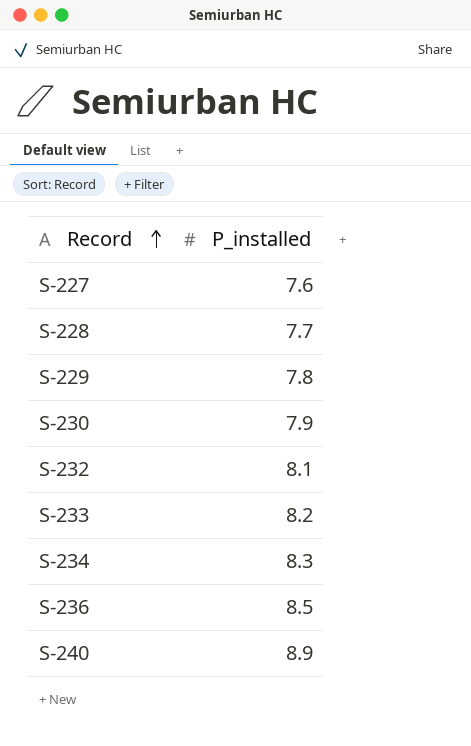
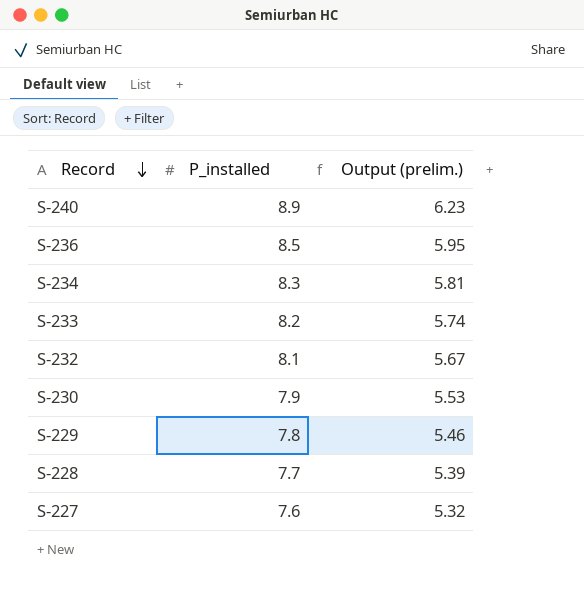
row order: Record ascending -> Record descending
column Output (prelim.) | formula: none -> [P_installed] * 0.7

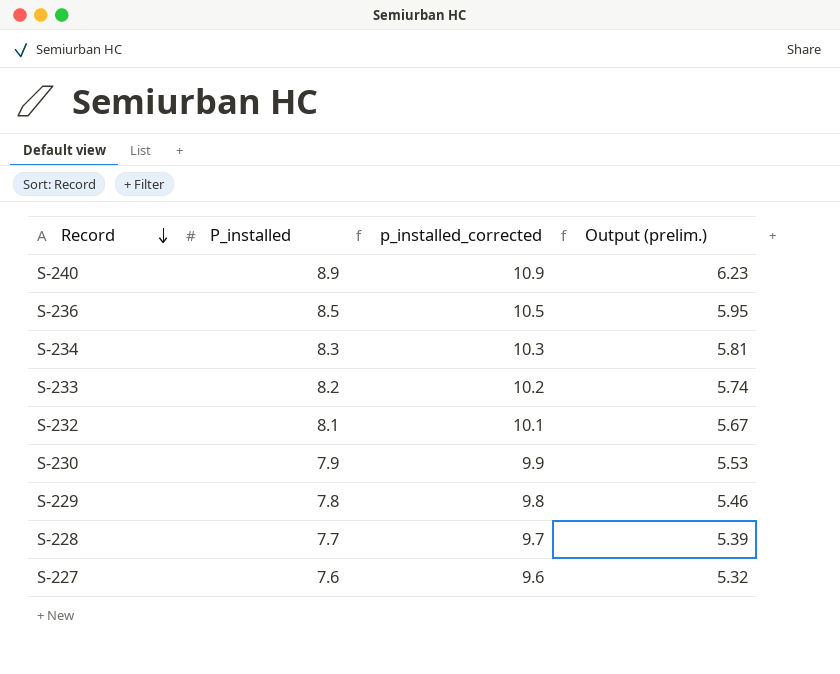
column p_installed_corrected | formula: none -> [P_installed] + 2

